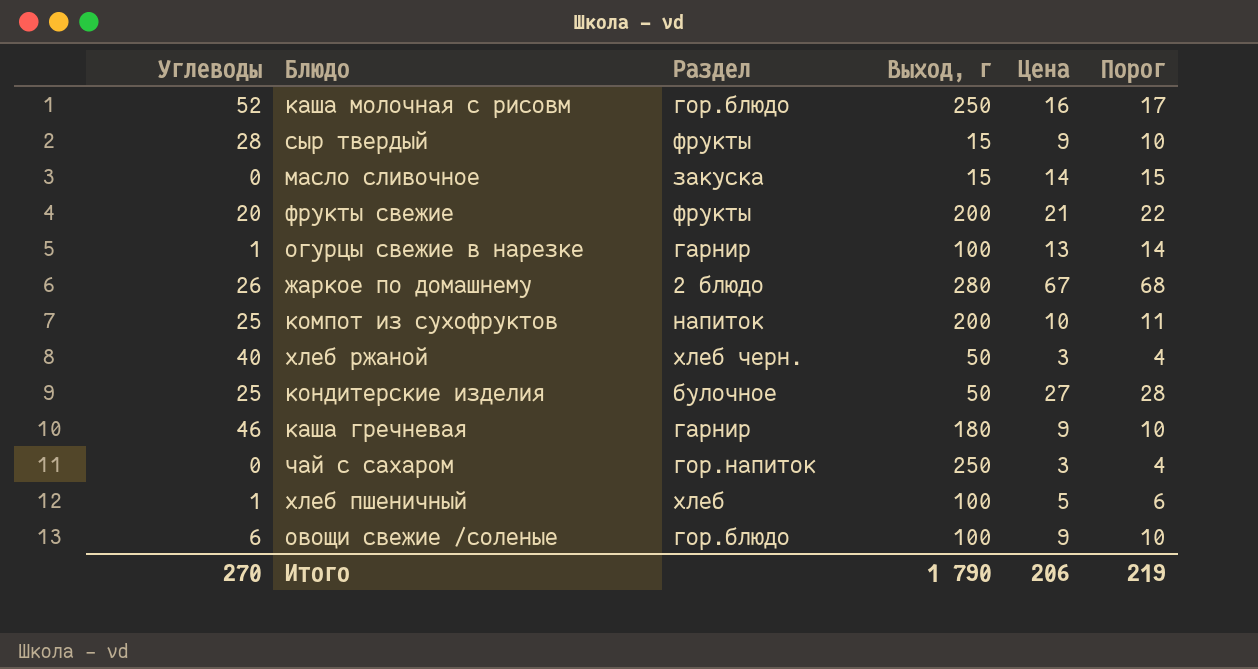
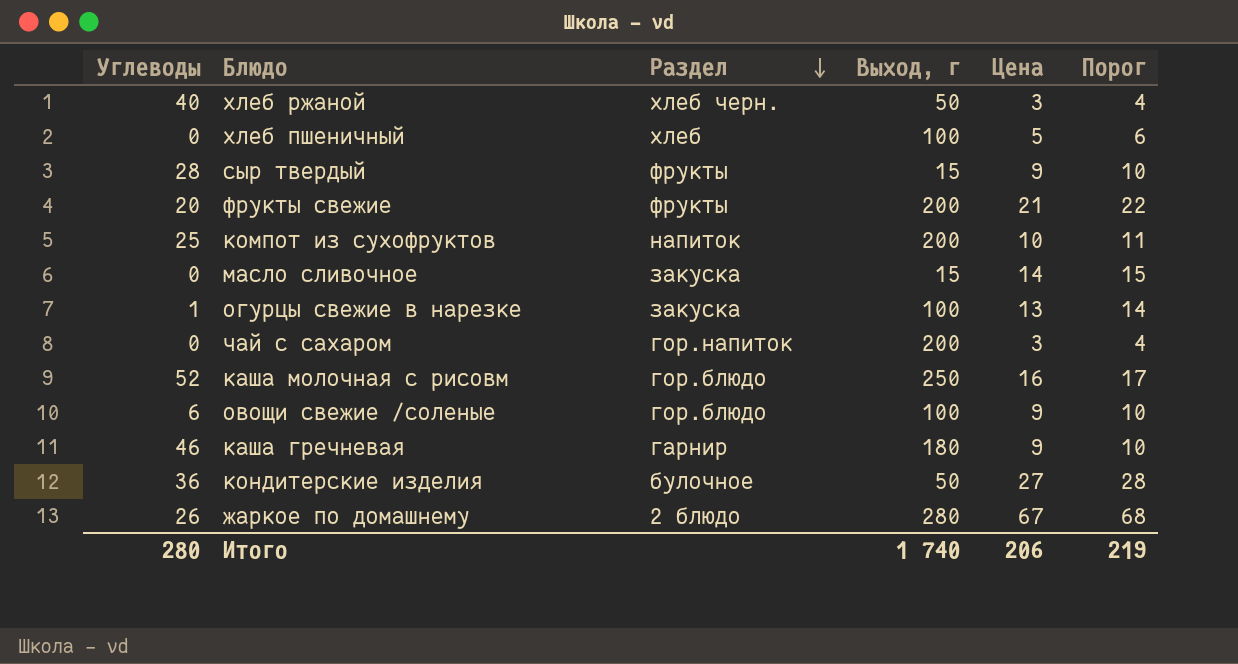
row order: none -> Раздел descending
хлеб пшеничный | Углеводы: 1 -> 0
огурцы свежие в нарезке | Раздел: гарнир -> закуска
чай с сахаром | Выход, г: 250 -> 200
кондитерские изделия | Углеводы: 25 -> 36
Итого | Углеводы: 270 -> 280
Итого | Выход, г: 1 790 -> 1 740

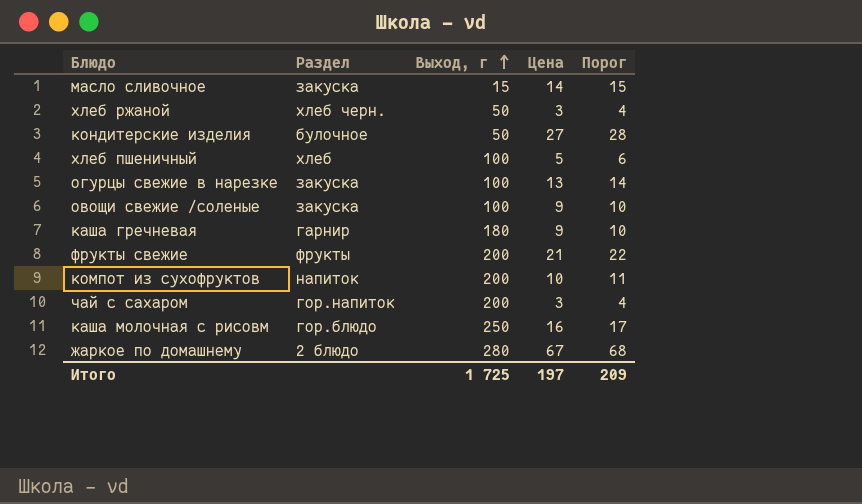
row order: Раздел descending -> Выход, г ascending
column Углеводы | position: 1 -> none
row сыр твердый: 28 | фрукты | 15 | 9 | 10 -> none
овощи свежие /соленые | Раздел: гор.блюдо -> закуска
Итого | Выход, г: 1 740 -> 1 725
Итого | Цена: 206 -> 197
Итого | Порог: 219 -> 209

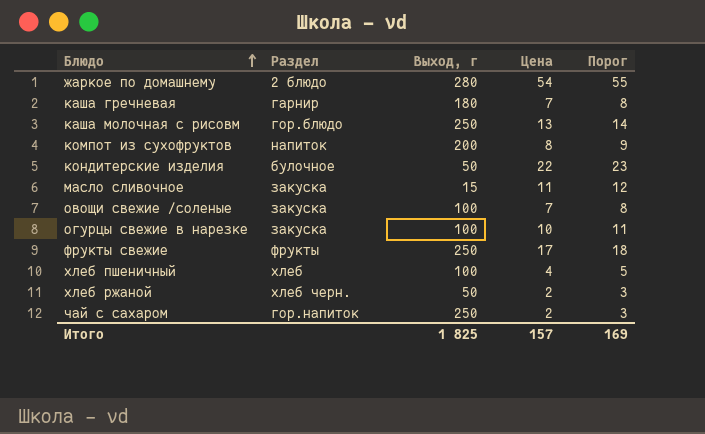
row order: Выход, г ascending -> Блюдо ascending
жаркое по домашнему | Цена: 67 -> 54
жаркое по домашнему | Порог: 68 -> 55
каша гречневая | Цена: 9 -> 7
каша гречневая | Порог: 10 -> 8
каша молочная с рисовм | Цена: 16 -> 13
каша молочная с рисовм | Порог: 17 -> 14
компот из сухофруктов | Цена: 10 -> 8
компот из сухофруктов | Порог: 11 -> 9
кондитерские изделия | Цена: 27 -> 22
кондитерские изделия | Порог: 28 -> 23
масло сливочное | Цена: 14 -> 11
масло сливочное | Порог: 15 -> 12
овощи свежие /соленые | Цена: 9 -> 7
овощи свежие /соленые | Порог: 10 -> 8
огурцы свежие в нарезке | Цена: 13 -> 10
огурцы свежие в нарезке | Порог: 14 -> 11
фрукты свежие | Выход, г: 200 -> 250
фрукты свежие | Цена: 21 -> 17
фрукты свежие | Порог: 22 -> 18
хлеб пшеничный | Цена: 5 -> 4
хлеб пшеничный | Порог: 6 -> 5
хлеб ржаной | Цена: 3 -> 2
хлеб ржаной | Порог: 4 -> 3
чай с сахаром | Выход, г: 200 -> 250
чай с сахаром | Цена: 3 -> 2
чай с сахаром | Порог: 4 -> 3
Итого | Выход, г: 1 725 -> 1 825
Итого | Цена: 197 -> 157
Итого | Порог: 209 -> 169

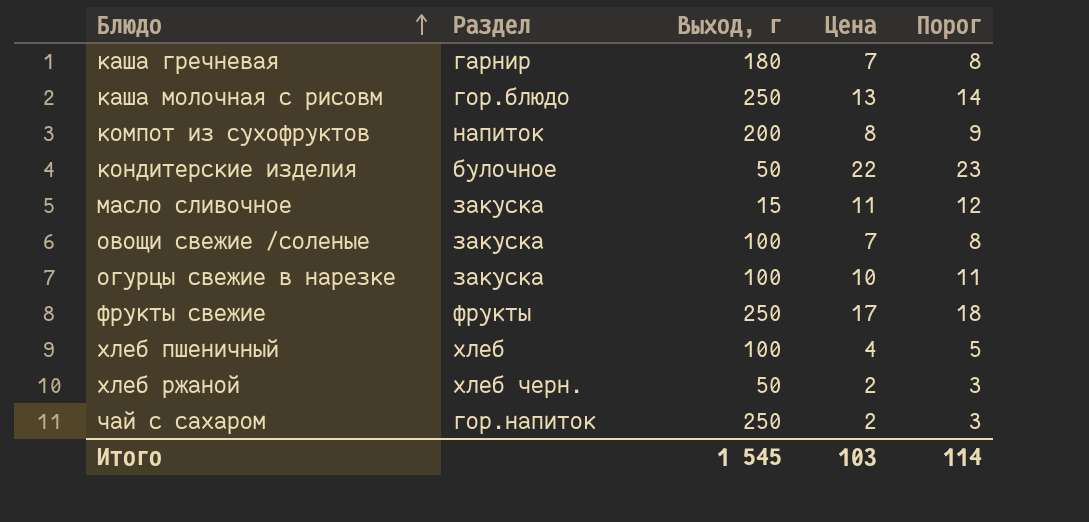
row жаркое по домашнему: 2 блюдо | 280 | 54 | 55 -> none
Итого | Выход, г: 1 825 -> 1 545
Итого | Цена: 157 -> 103
Итого | Порог: 169 -> 114

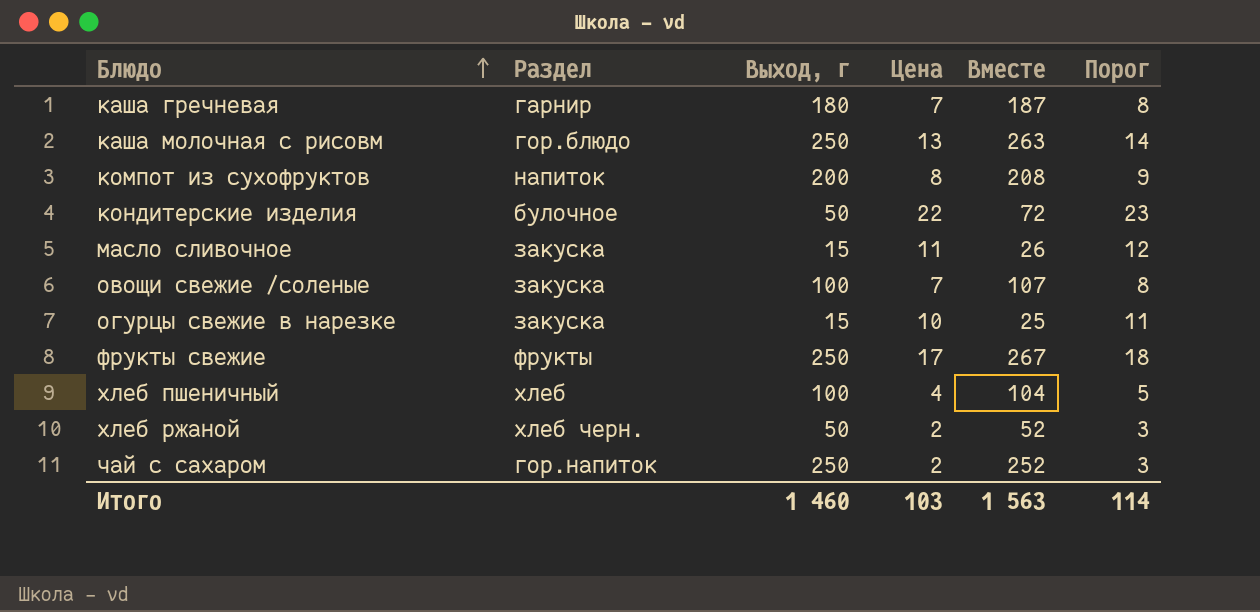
column Вместе | formula: none -> [Выход, г] + [Цена]
огурцы свежие в нарезке | Выход, г: 100 -> 15
Итого | Выход, г: 1 545 -> 1 460

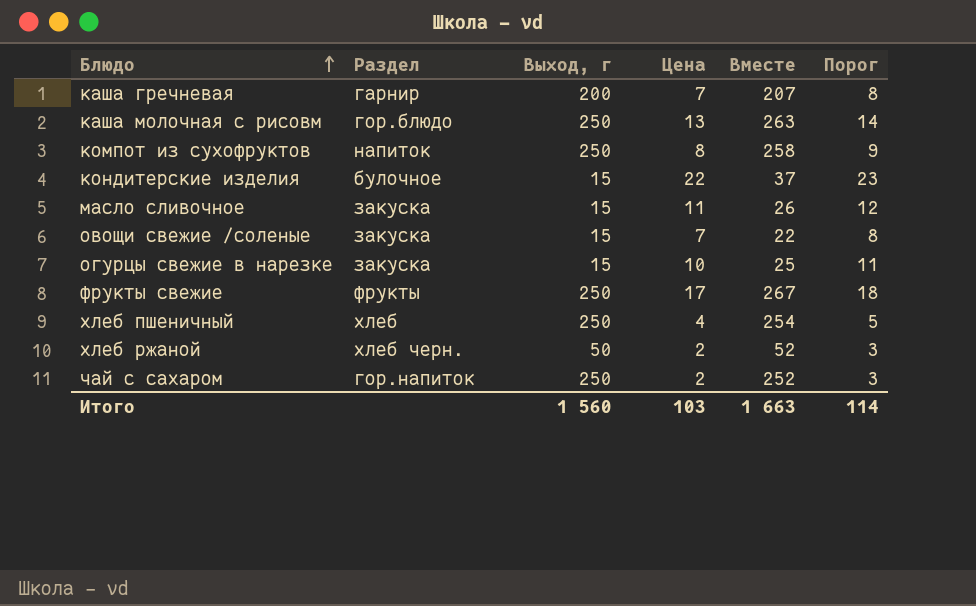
каша гречневая | Выход, г: 180 -> 200
каша гречневая | Вместе: 187 -> 207
компот из сухофруктов | Выход, г: 200 -> 250
компот из сухофруктов | Вместе: 208 -> 258
кондитерские изделия | Выход, г: 50 -> 15
кондитерские изделия | Вместе: 72 -> 37
овощи свежие /соленые | Выход, г: 100 -> 15
овощи свежие /соленые | Вместе: 107 -> 22
хлеб пшеничный | Выход, г: 100 -> 250
хлеб пшеничный | Вместе: 104 -> 254
Итого | Выход, г: 1 460 -> 1 560
Итого | Вместе: 1 563 -> 1 663

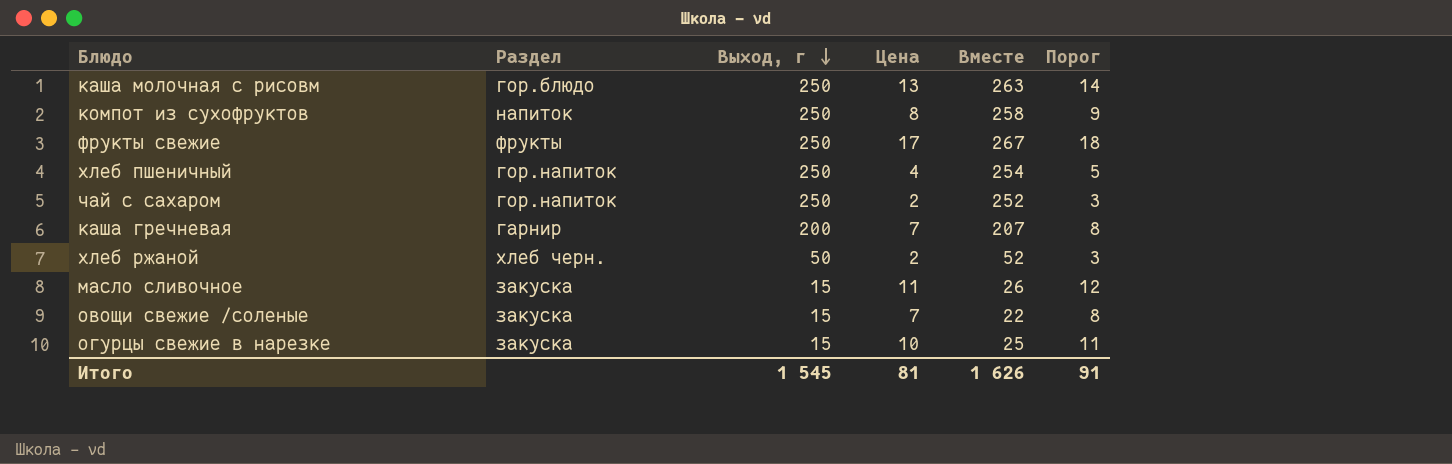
row order: Блюдо ascending -> Выход, г descending
row кондитерские изделия: булочное | 15 | 22 | 37 | 23 -> none
хлеб пшеничный | Раздел: хлеб -> гор.напиток
Итого | Выход, г: 1 560 -> 1 545
Итого | Цена: 103 -> 81
Итого | Вместе: 1 663 -> 1 626
Итого | Порог: 114 -> 91

